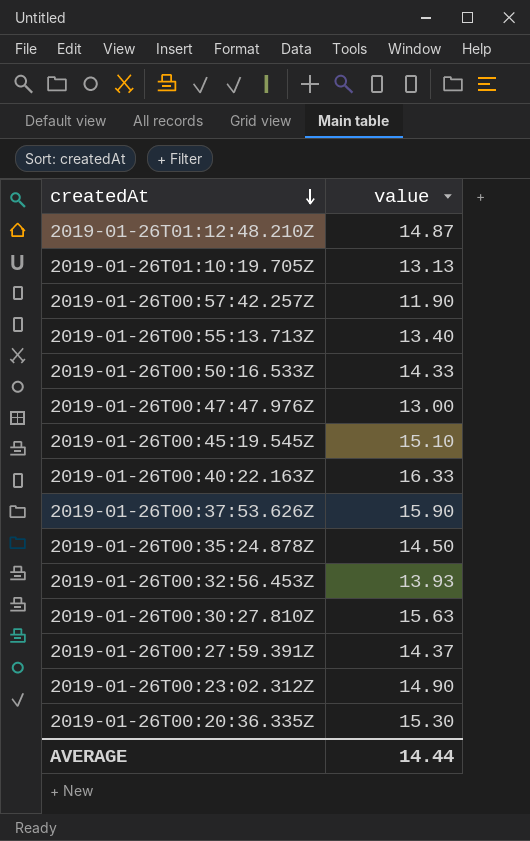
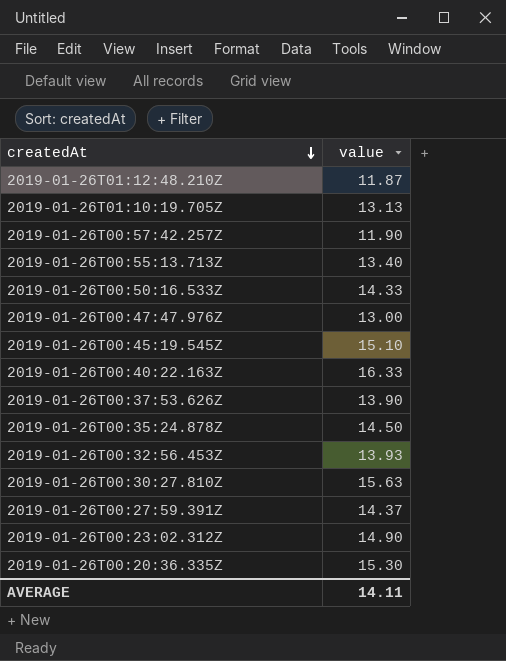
2019-01-26T01:12:48.210Z | value: 14.87 -> 11.87
2019-01-26T00:37:53.626Z | value: 15.90 -> 13.90
AVERAGE | value: 14.44 -> 14.11

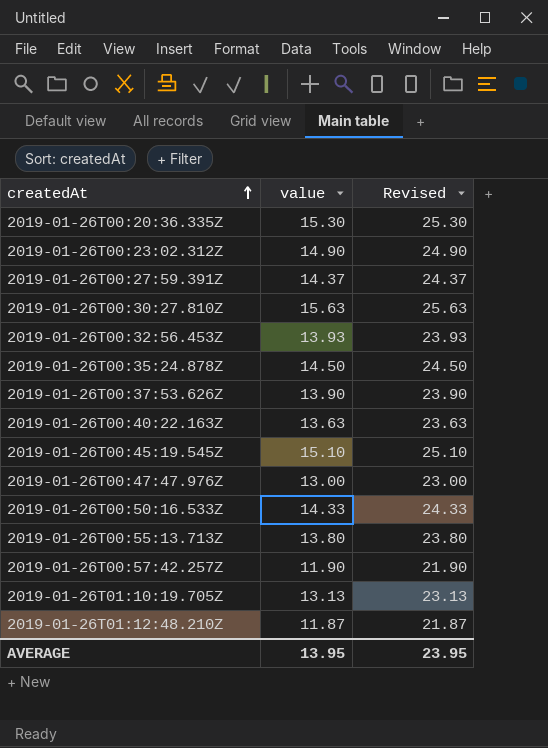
row order: createdAt descending -> createdAt ascending
column Revised | formula: none -> [value] + 10
2019-01-26T00:40:22.163Z | value: 16.33 -> 13.63
2019-01-26T00:55:13.713Z | value: 13.40 -> 13.80
AVERAGE | value: 14.11 -> 13.95

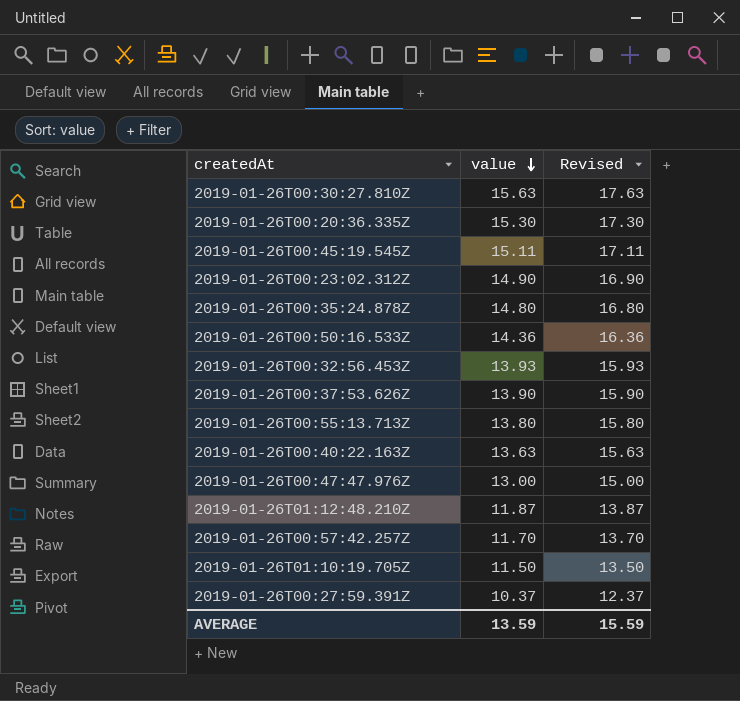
row order: createdAt ascending -> value descending
column Revised | formula: [value] + 10 -> [value] + 2
2019-01-26T00:45:19.545Z | value: 15.10 -> 15.11
2019-01-26T00:35:24.878Z | value: 14.50 -> 14.80
2019-01-26T00:50:16.533Z | value: 14.33 -> 14.36
2019-01-26T00:57:42.257Z | value: 11.90 -> 11.70
2019-01-26T01:10:19.705Z | value: 13.13 -> 11.50
2019-01-26T00:27:59.391Z | value: 14.37 -> 10.37
AVERAGE | value: 13.95 -> 13.59
AVERAGE | Revised: 23.95 -> 15.59

